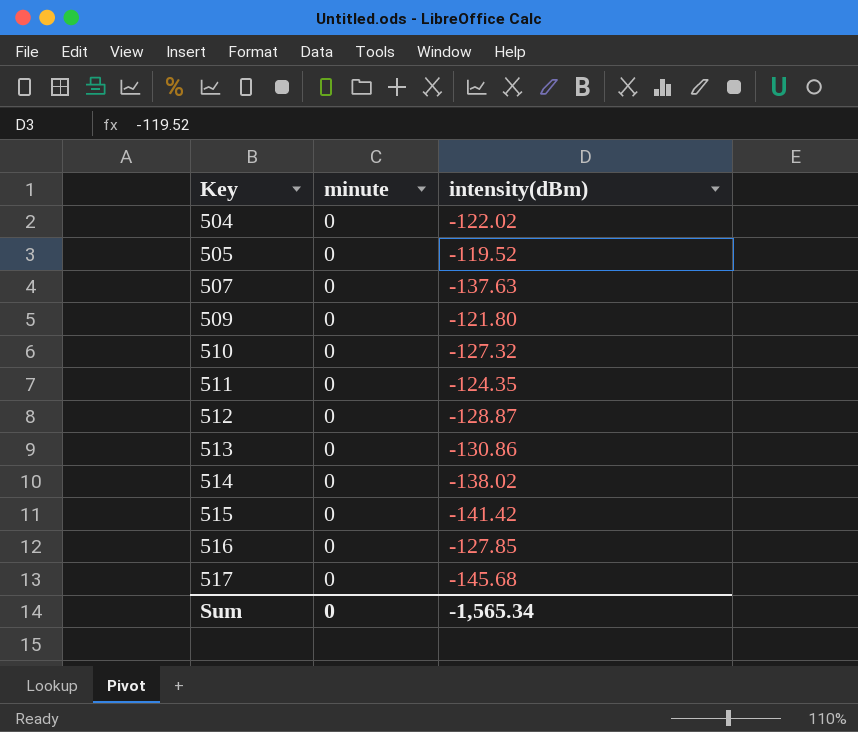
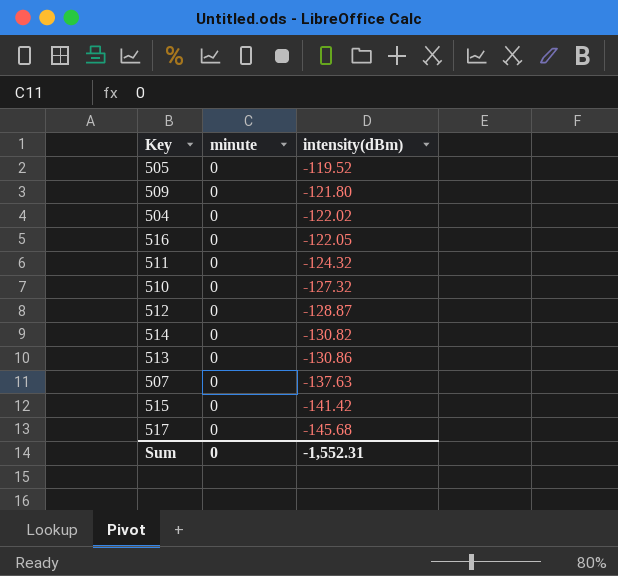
row order: Key ascending -> intensity(dBm) descending
516 | intensity(dBm): -127.85 -> -122.05
511 | intensity(dBm): -124.35 -> -124.32
514 | intensity(dBm): -138.02 -> -130.82
Sum | intensity(dBm): -1,565.34 -> -1,552.31

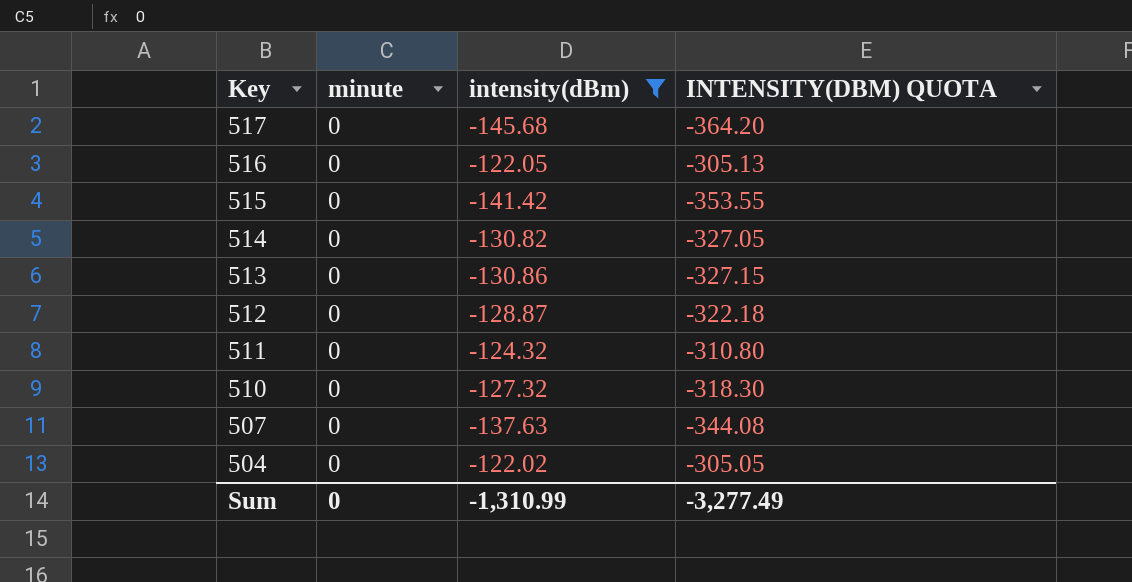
filter: none -> intensity(dBm) <= -122.02
row order: intensity(dBm) descending -> Key descending
column INTENSITY(DBM) QUOTA | formula: none -> [intensity(dBm)] * 2.5
Sum | intensity(dBm): -1,552.31 -> -1,310.99

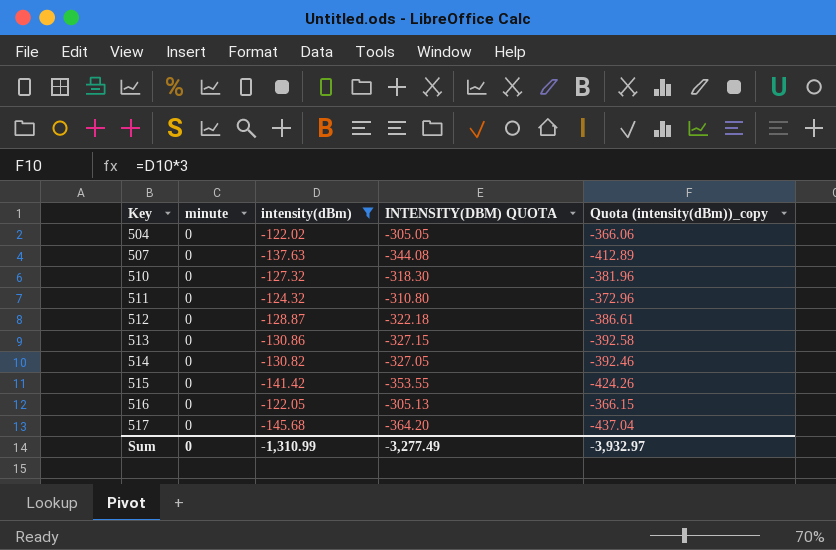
row order: Key descending -> Key ascending
column Quota (intensity(dBm))_copy | formula: none -> [intensity(dBm)] * 3

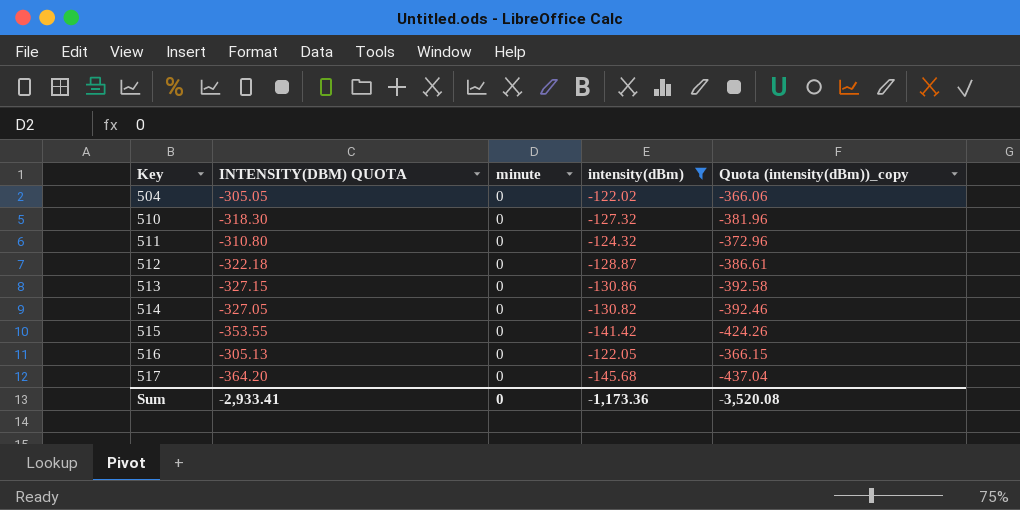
column INTENSITY(DBM) QUOTA | position: 4 -> 2
row 507: 0 | -137.63 | -344.08 | -412.89 -> none
Sum | INTENSITY(DBM) QUOTA: -3,277.49 -> -2,933.41
Sum | intensity(dBm): -1,310.99 -> -1,173.36
Sum | Quota (intensity(dBm))_copy: -3,932.97 -> -3,520.08

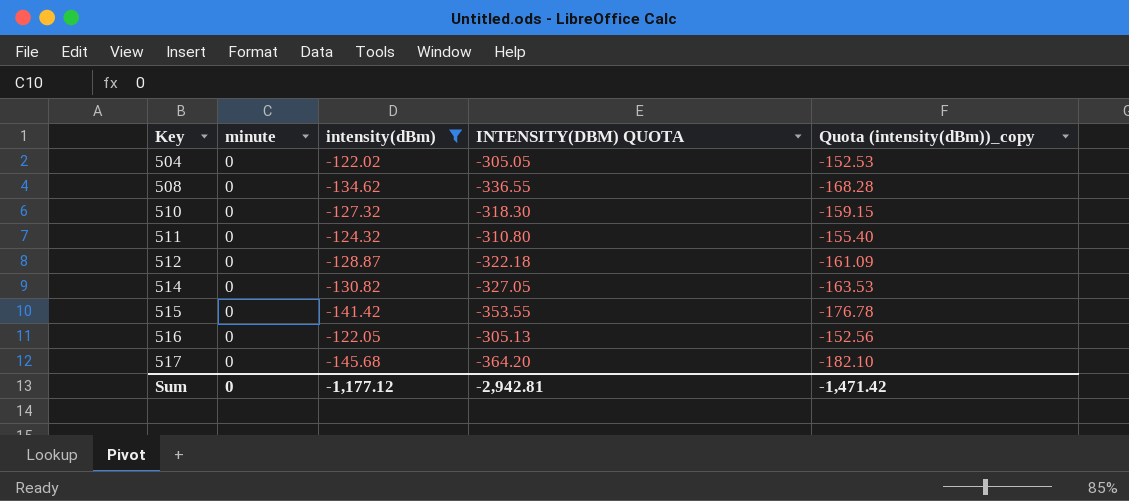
column INTENSITY(DBM) QUOTA | position: 2 -> 4
column Quota (intensity(dBm))_copy | formula: [intensity(dBm)] * 3 -> [intensity(dBm)] * 1.25
row 513: -327.15 | 0 | -130.86 | -392.58 -> none
row 508: none -> 0 | -134.62 | -336.55 | -168.28
Sum | intensity(dBm): -1,173.36 -> -1,177.12
Sum | INTENSITY(DBM) QUOTA: -2,933.41 -> -2,942.81
Sum | Quota (intensity(dBm))_copy: -3,520.08 -> -1,471.42

